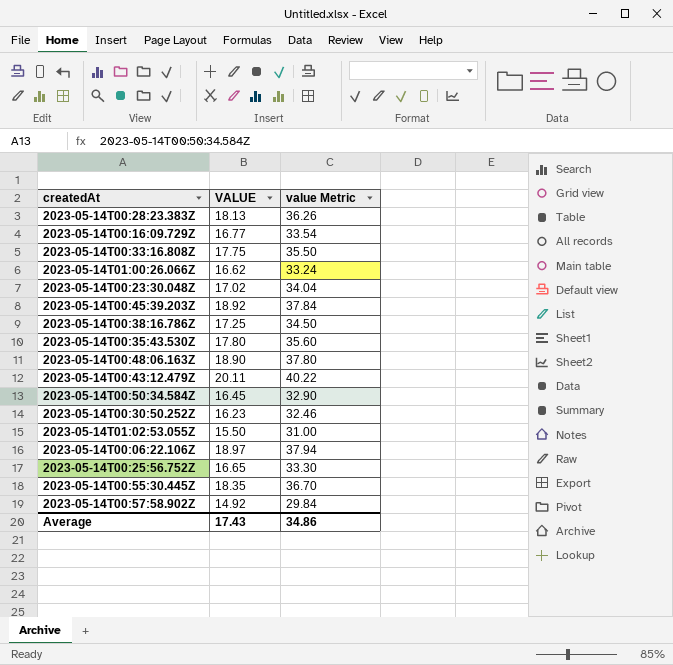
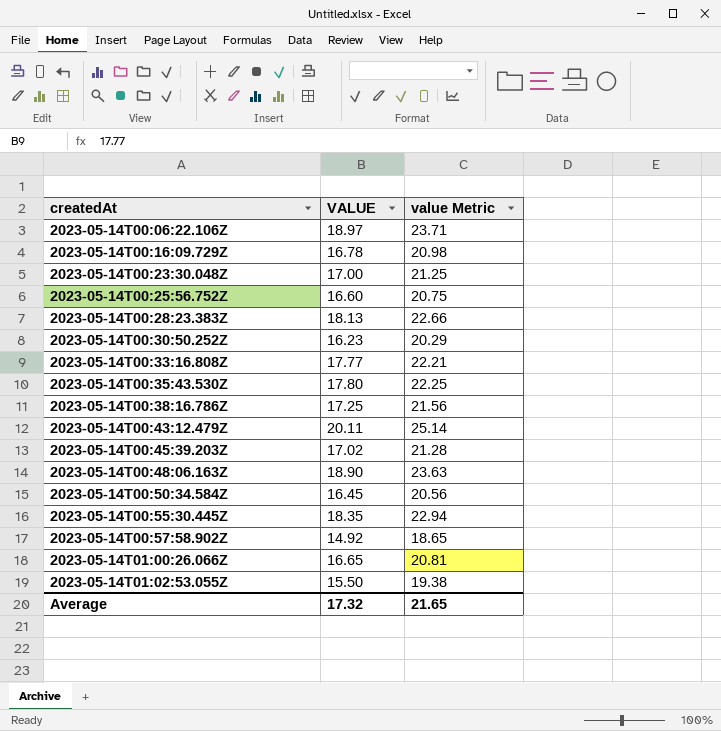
row order: none -> createdAt ascending
column value Metric | formula: [VALUE] * 2 -> [VALUE] * 1.25
2023-05-14T00:16:09.729Z | VALUE: 16.77 -> 16.78
2023-05-14T00:23:30.048Z | VALUE: 17.02 -> 17.00
2023-05-14T00:25:56.752Z | VALUE: 16.65 -> 16.60
2023-05-14T00:33:16.808Z | VALUE: 17.75 -> 17.77
2023-05-14T00:45:39.203Z | VALUE: 18.92 -> 17.02
2023-05-14T01:00:26.066Z | VALUE: 16.62 -> 16.65
Average | VALUE: 17.43 -> 17.32
Average | value Metric: 34.86 -> 21.65

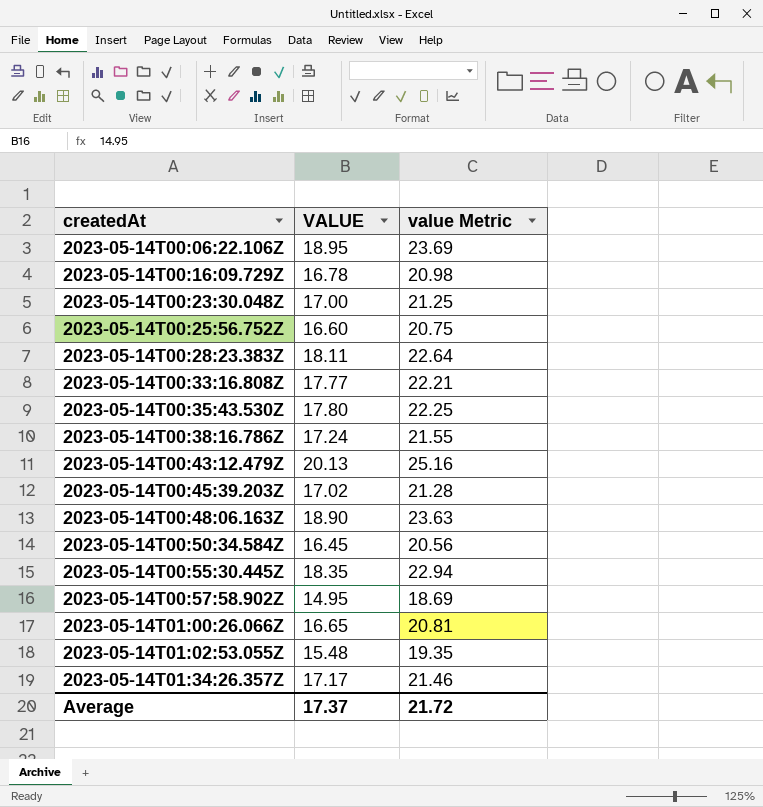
row 2023-05-14T00:30:50.252Z: 16.23 | 20.29 -> none
2023-05-14T00:06:22.106Z | VALUE: 18.97 -> 18.95
2023-05-14T00:06:22.106Z | value Metric: 23.71 -> 23.69
2023-05-14T00:28:23.383Z | VALUE: 18.13 -> 18.11
2023-05-14T00:28:23.383Z | value Metric: 22.66 -> 22.64
2023-05-14T00:38:16.786Z | VALUE: 17.25 -> 17.24
2023-05-14T00:38:16.786Z | value Metric: 21.56 -> 21.55
2023-05-14T00:43:12.479Z | VALUE: 20.11 -> 20.13
2023-05-14T00:43:12.479Z | value Metric: 25.14 -> 25.16
2023-05-14T00:57:58.902Z | VALUE: 14.92 -> 14.95
2023-05-14T00:57:58.902Z | value Metric: 18.65 -> 18.69
2023-05-14T01:02:53.055Z | VALUE: 15.50 -> 15.48
2023-05-14T01:02:53.055Z | value Metric: 19.38 -> 19.35
row 2023-05-14T01:34:26.357Z: none -> 17.17 | 21.46
Average | VALUE: 17.32 -> 17.37
Average | value Metric: 21.65 -> 21.72

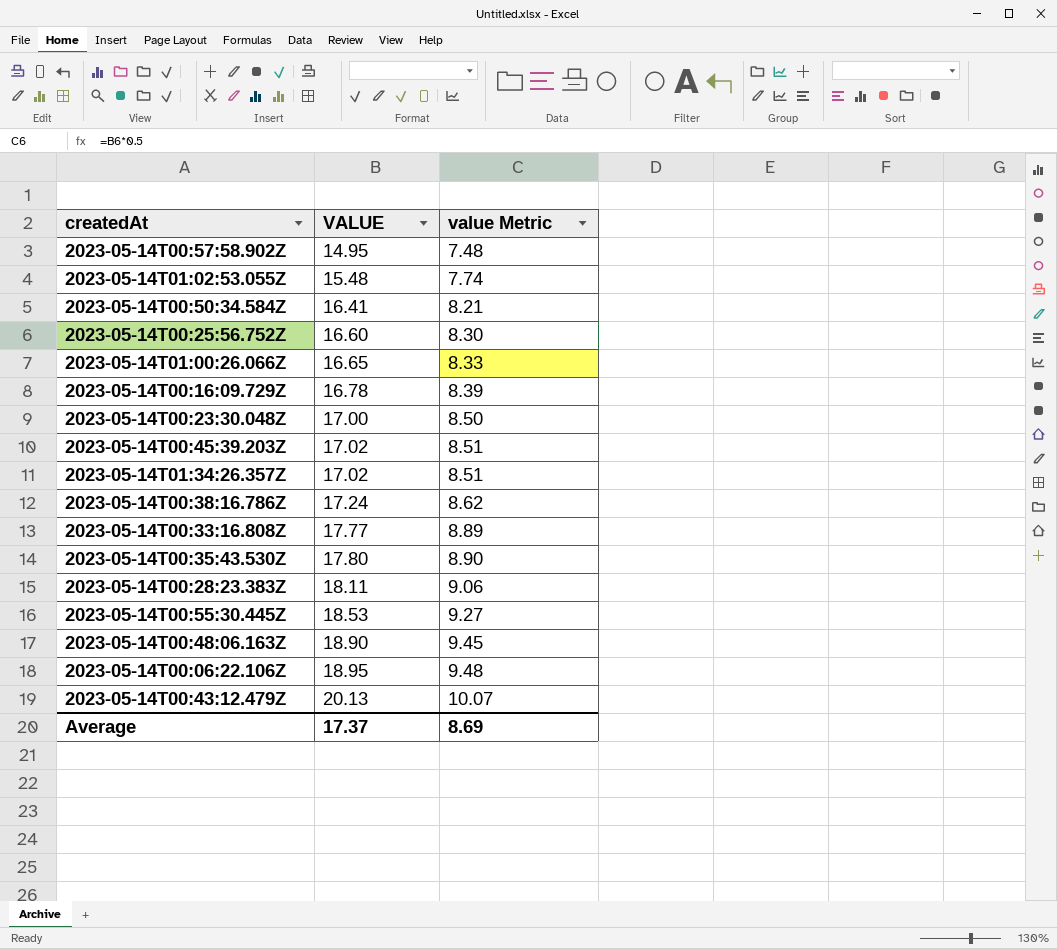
row order: createdAt ascending -> VALUE ascending
column value Metric | formula: [VALUE] * 1.25 -> [VALUE] * 0.5
2023-05-14T00:50:34.584Z | VALUE: 16.45 -> 16.41
2023-05-14T01:34:26.357Z | VALUE: 17.17 -> 17.02
2023-05-14T00:55:30.445Z | VALUE: 18.35 -> 18.53
Average | value Metric: 21.72 -> 8.69

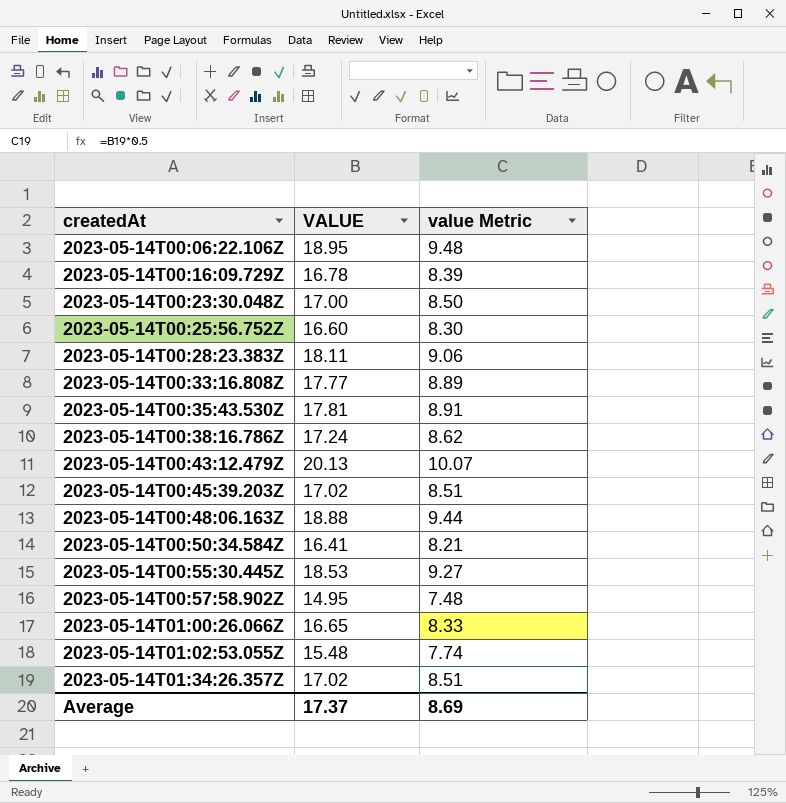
row order: VALUE ascending -> createdAt ascending
2023-05-14T00:35:43.530Z | VALUE: 17.80 -> 17.81
2023-05-14T00:35:43.530Z | value Metric: 8.90 -> 8.91
2023-05-14T00:48:06.163Z | VALUE: 18.90 -> 18.88
2023-05-14T00:48:06.163Z | value Metric: 9.45 -> 9.44

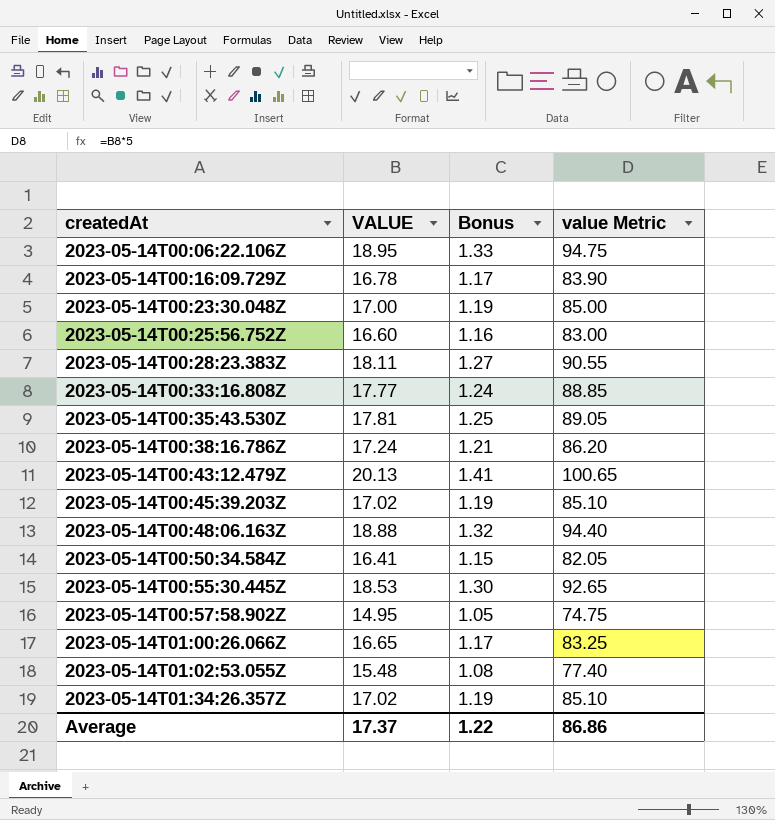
column Bonus | formula: none -> [VALUE] * 0.07
column value Metric | formula: [VALUE] * 0.5 -> [VALUE] * 5
Average | value Metric: 8.69 -> 86.86

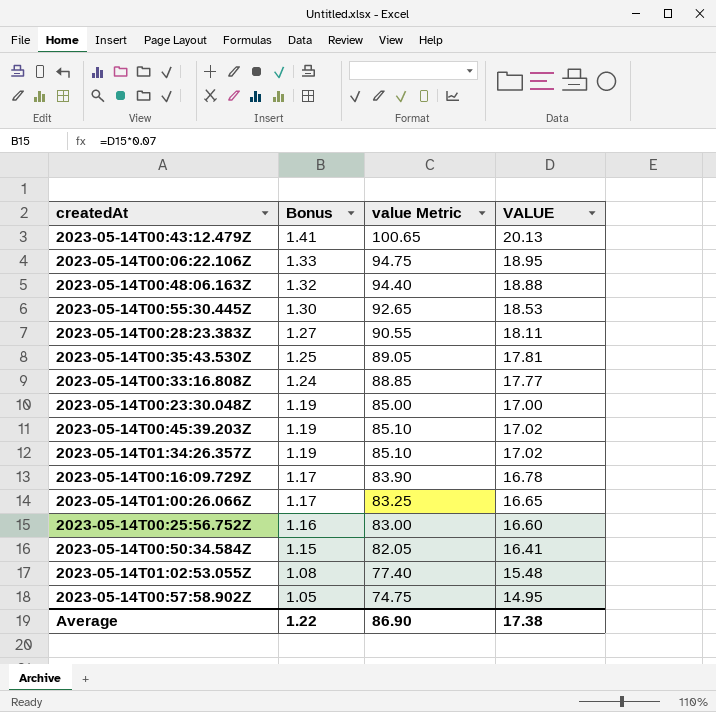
row order: createdAt ascending -> Bonus descending
column VALUE | position: 2 -> 4
row 2023-05-14T00:38:16.786Z: 17.24 | 1.21 | 86.20 -> none
Average | value Metric: 86.86 -> 86.90
Average | VALUE: 17.37 -> 17.38

